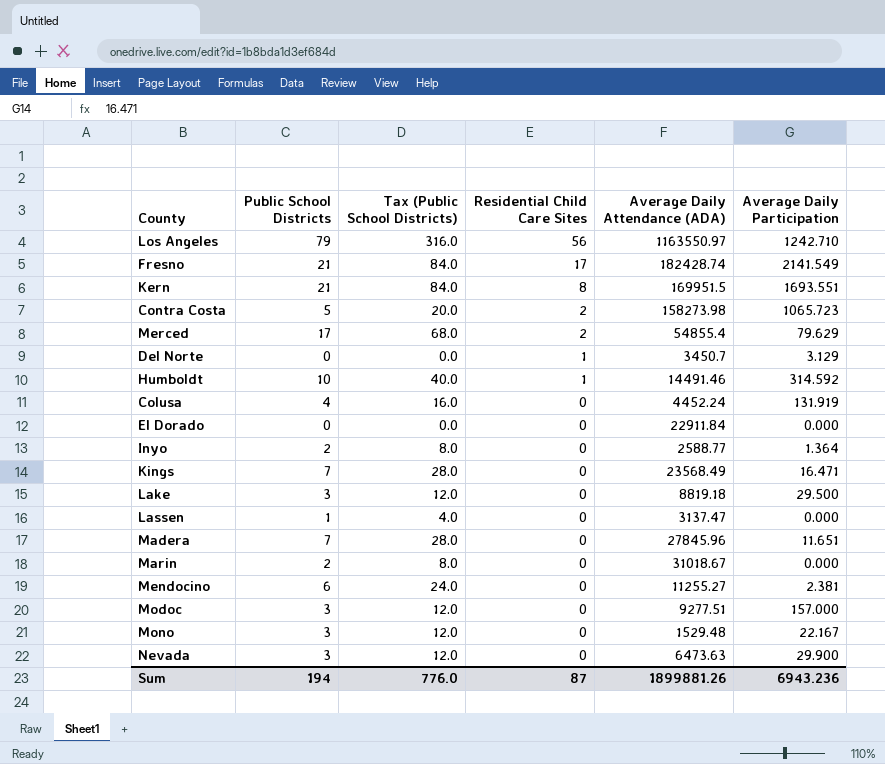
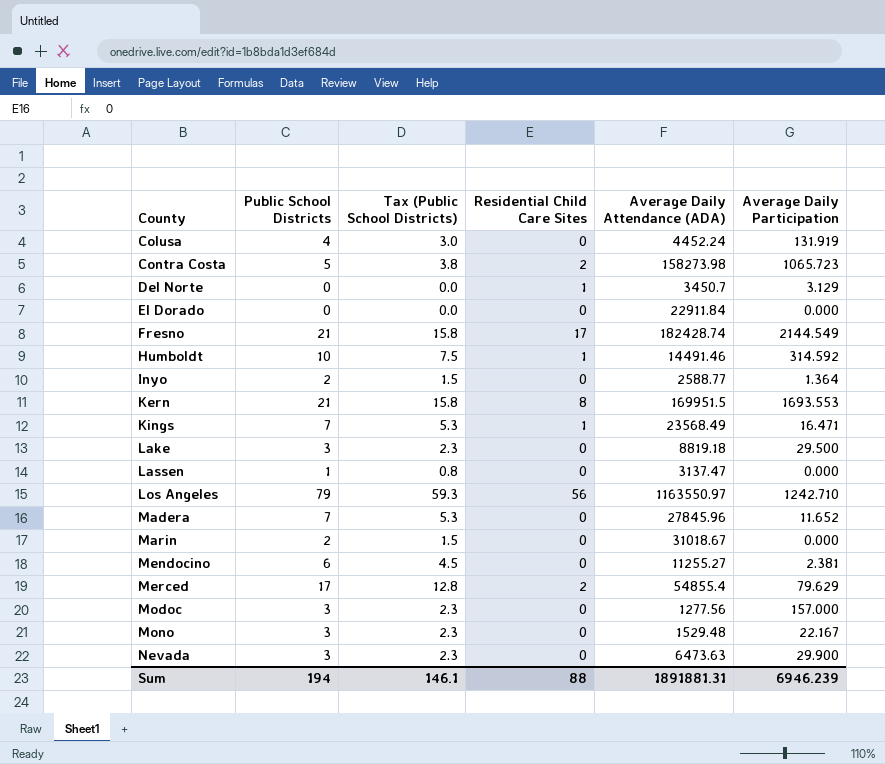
row order: Residential Child Care Sites descending -> County ascending
column Tax (Public School Districts) | formula: [Public School Districts] * 4 -> [Public School Districts] * 0.75
Fresno | Average Daily Participation: 2141.549 -> 2144.549
Kern | Average Daily Participation: 1693.551 -> 1693.553
Kings | Residential Child Care Sites: 0 -> 1
Madera | Average Daily Participation: 11.651 -> 11.652
Modoc | Average Daily Attendance (ADA): 9277.51 -> 1277.56
Sum | Tax (Public School Districts): 776.0 -> 146.1
Sum | Residential Child Care Sites: 87 -> 88
Sum | Average Daily Attendance (ADA): 1899881.26 -> 1891881.31
Sum | Average Daily Participation: 6943.236 -> 6946.239

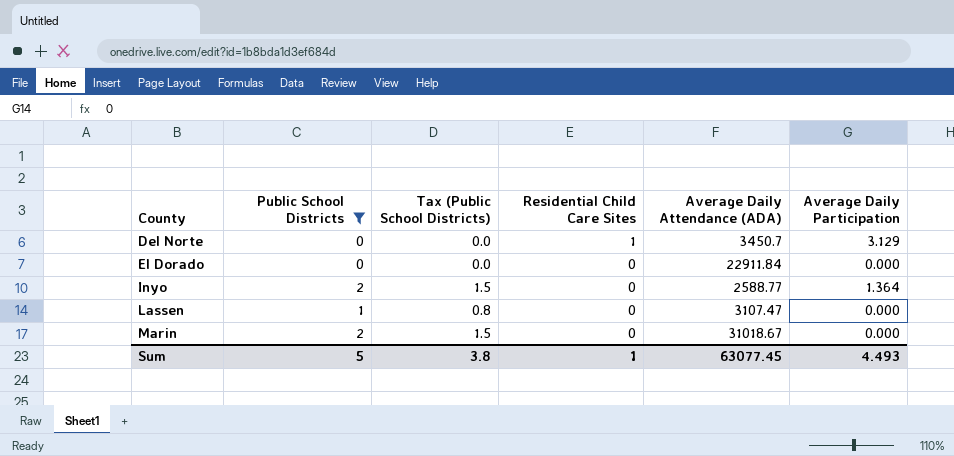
filter: none -> Public School Districts <= 2
Lassen | Average Daily Attendance (ADA): 3137.47 -> 3107.47
Sum | Public School Districts: 194 -> 5
Sum | Tax (Public School Districts): 146.1 -> 3.8
Sum | Residential Child Care Sites: 88 -> 1
Sum | Average Daily Attendance (ADA): 1891881.31 -> 63077.45
Sum | Average Daily Participation: 6946.239 -> 4.493

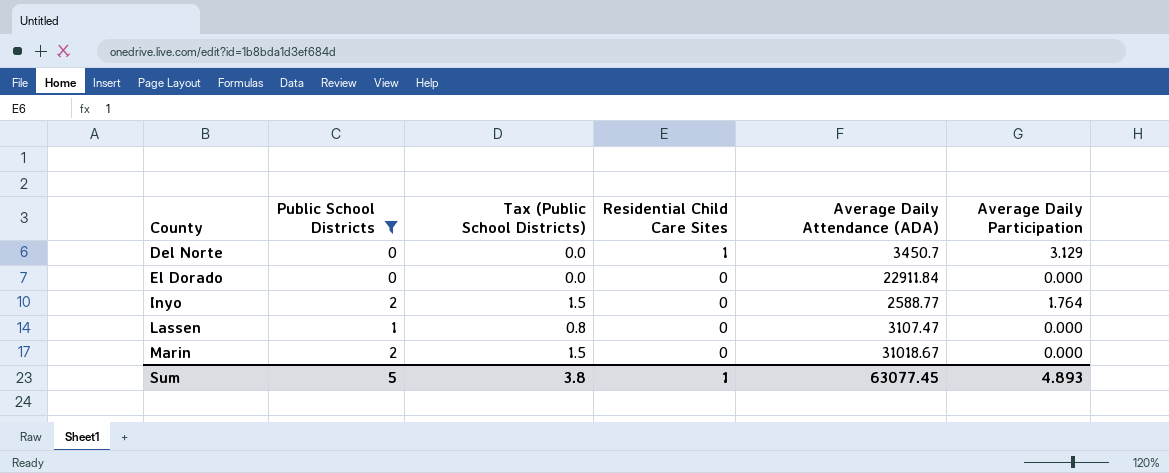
Inyo | Average Daily Participation: 1.364 -> 1.764
Sum | Average Daily Participation: 4.493 -> 4.893

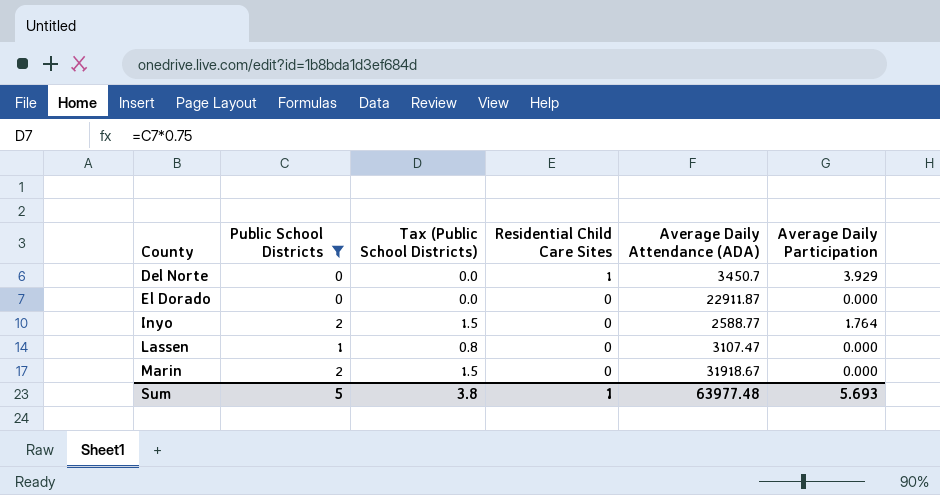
Del Norte | Average Daily Participation: 3.129 -> 3.929
El Dorado | Average Daily Attendance (ADA): 22911.84 -> 22911.87
Marin | Average Daily Attendance (ADA): 31018.67 -> 31918.67
Sum | Average Daily Attendance (ADA): 63077.45 -> 63977.48
Sum | Average Daily Participation: 4.893 -> 5.693

